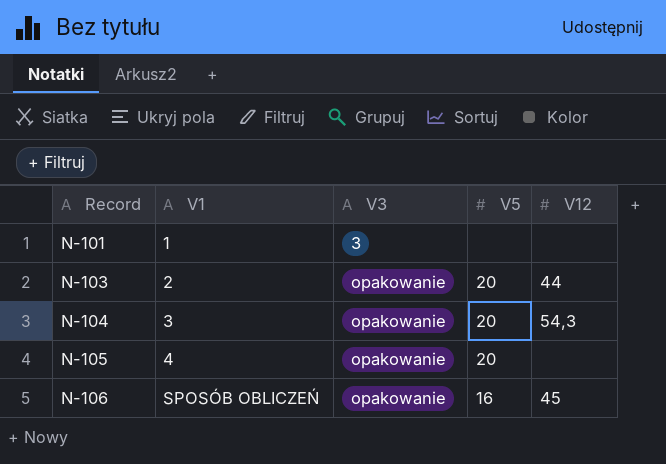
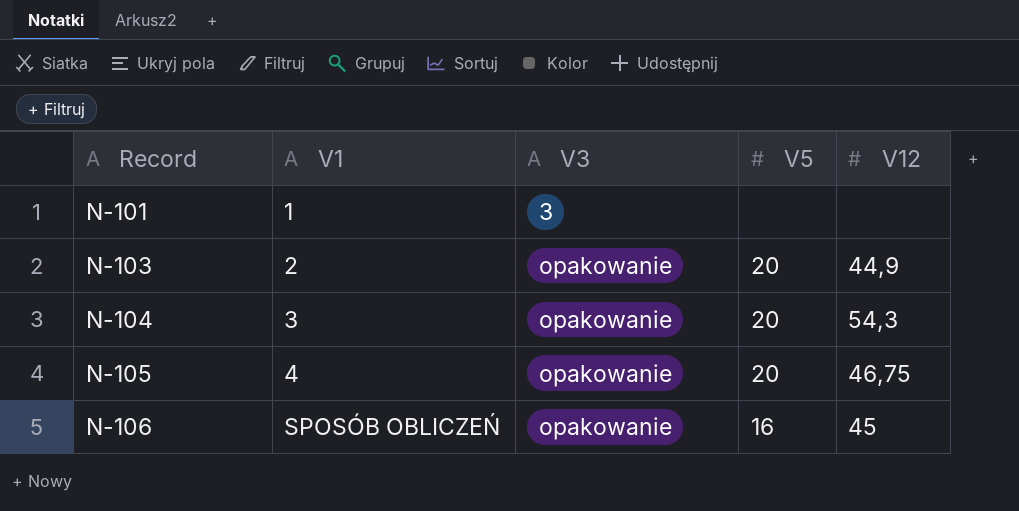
N-103 | V12: 44 -> 44,9
N-105 | V12: none -> 46,75

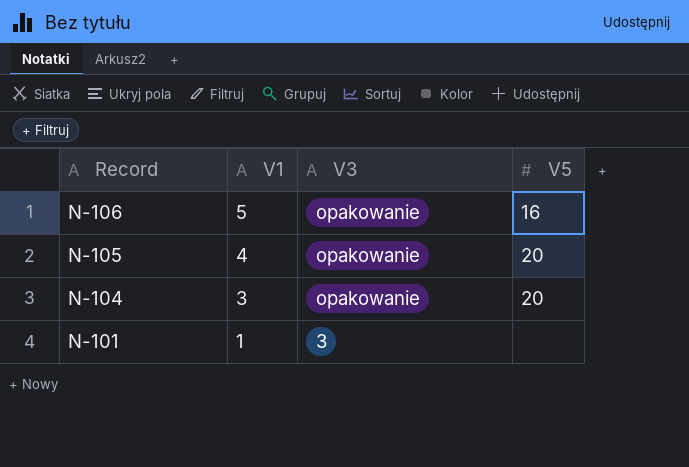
row order: Record ascending -> Record descending
column V12 | position: 5 -> none
row N-103: 2 | opakowanie | 20 | 44,9 -> none
N-106 | V1: SPOSÓB OBLICZEŃ -> 5

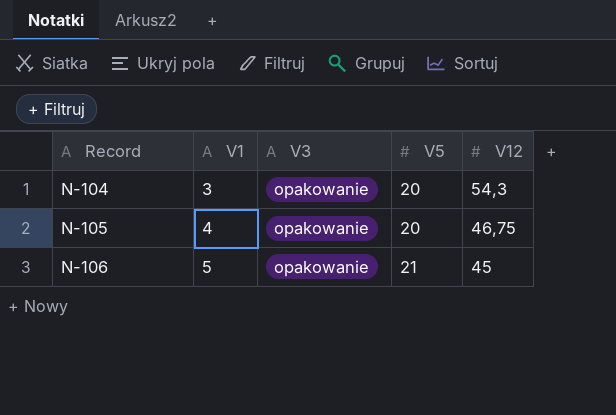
row order: Record descending -> Record ascending
column V12 | position: none -> 5
row N-101: 1 | 3 | none -> none
N-106 | V5: 16 -> 21

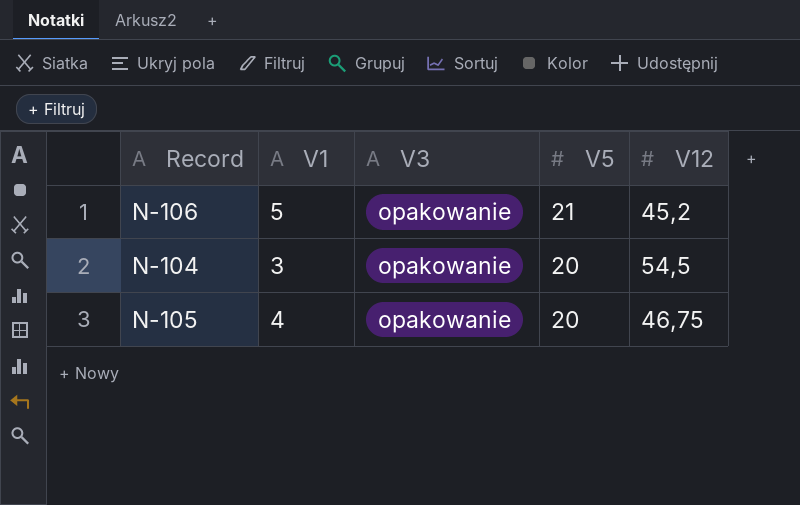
row order: Record ascending -> V5 descending
N-106 | V12: 45 -> 45,2
N-104 | V12: 54,3 -> 54,5

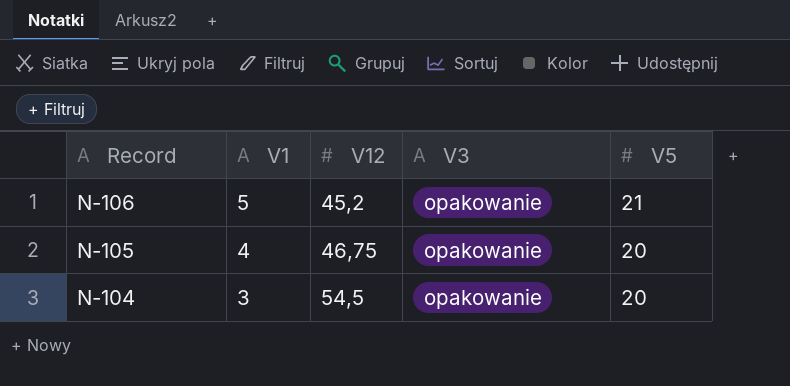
row order: V5 descending -> Record descending
column V12 | position: 5 -> 3

